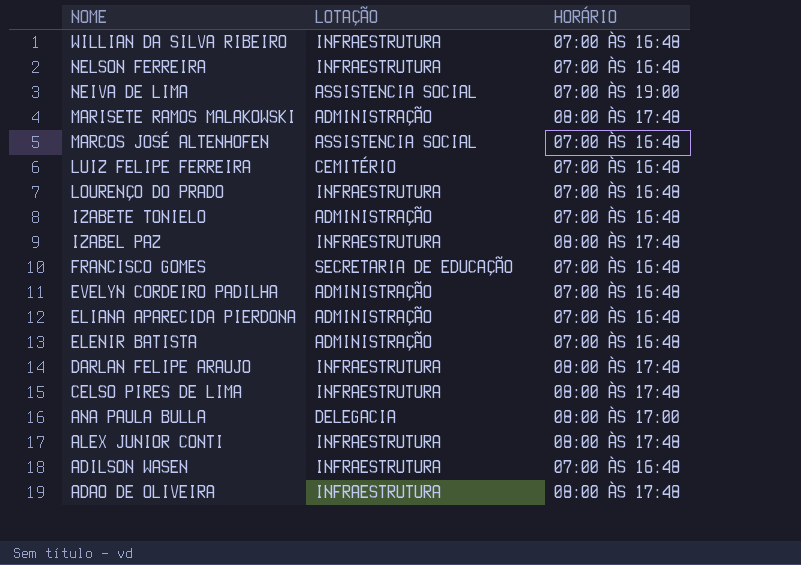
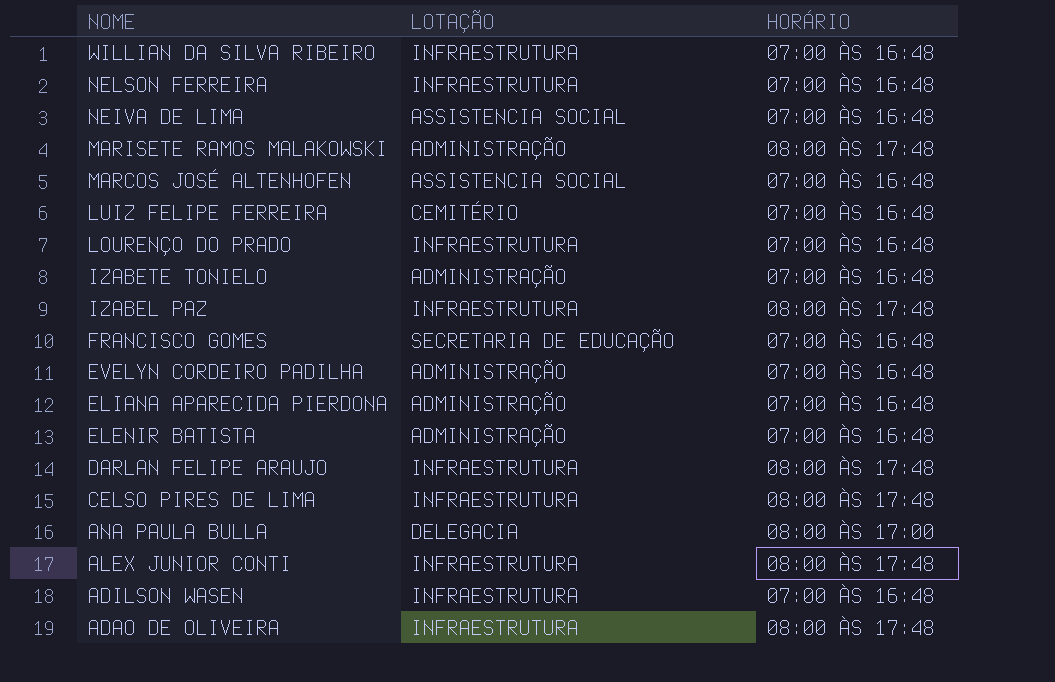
NEIVA DE LIMA | HORÁRIO: 07:00 ÀS 19:00 -> 07:00 ÀS 16:48

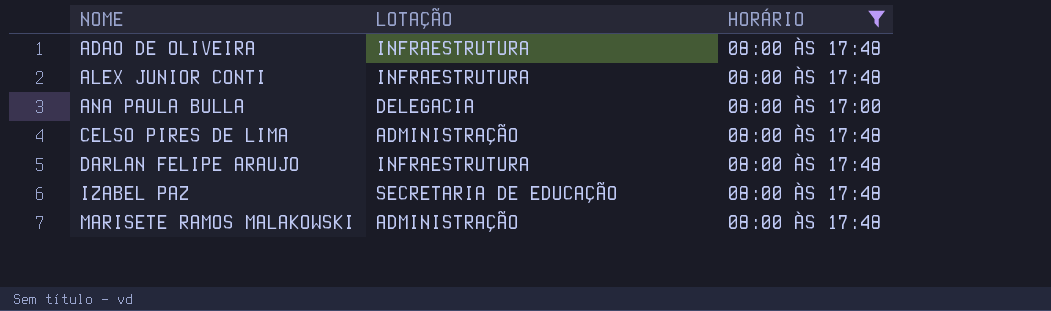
filter: none -> HORÁRIO != 07:00 ÀS 16:48
row order: NOME descending -> NOME ascending
CELSO PIRES DE LIMA | LOTAÇÃO: INFRAESTRUTURA -> ADMINISTRAÇÃO
IZABEL PAZ | LOTAÇÃO: INFRAESTRUTURA -> SECRETARIA DE EDUCAÇÃO

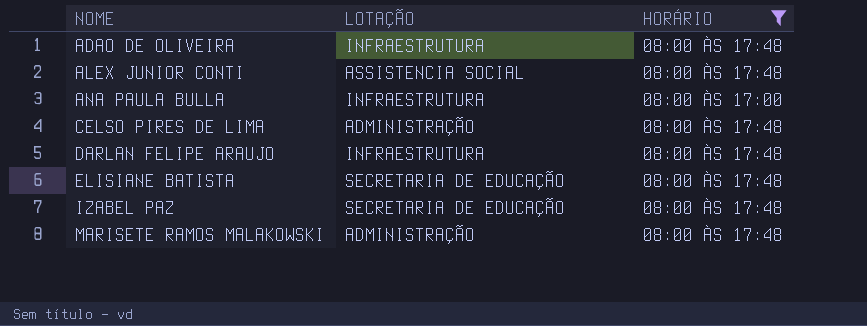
ALEX JUNIOR CONTI | LOTAÇÃO: INFRAESTRUTURA -> ASSISTENCIA SOCIAL
ANA PAULA BULLA | LOTAÇÃO: DELEGACIA -> INFRAESTRUTURA
row ELISIANE BATISTA: none -> SECRETARIA DE EDUCAÇÃO | 08:00 ÀS 17:48

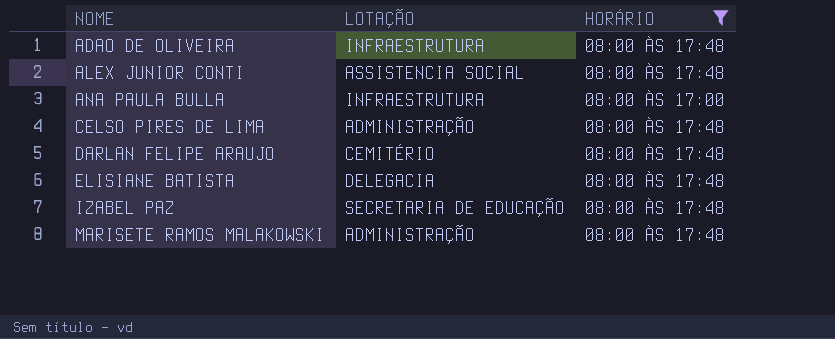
DARLAN FELIPE ARAUJO | LOTAÇÃO: INFRAESTRUTURA -> CEMITÉRIO
ELISIANE BATISTA | LOTAÇÃO: SECRETARIA DE EDUCAÇÃO -> DELEGACIA

